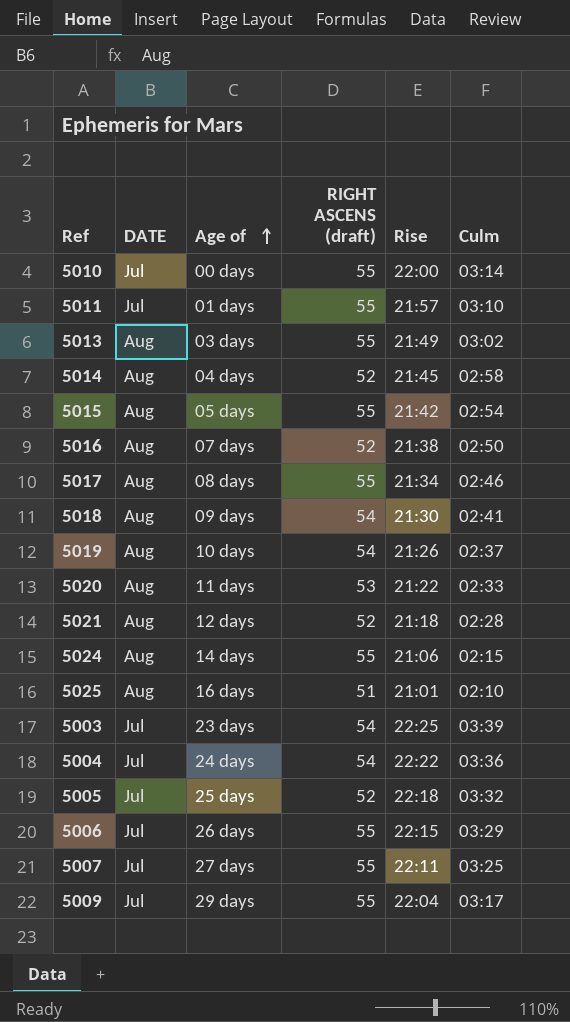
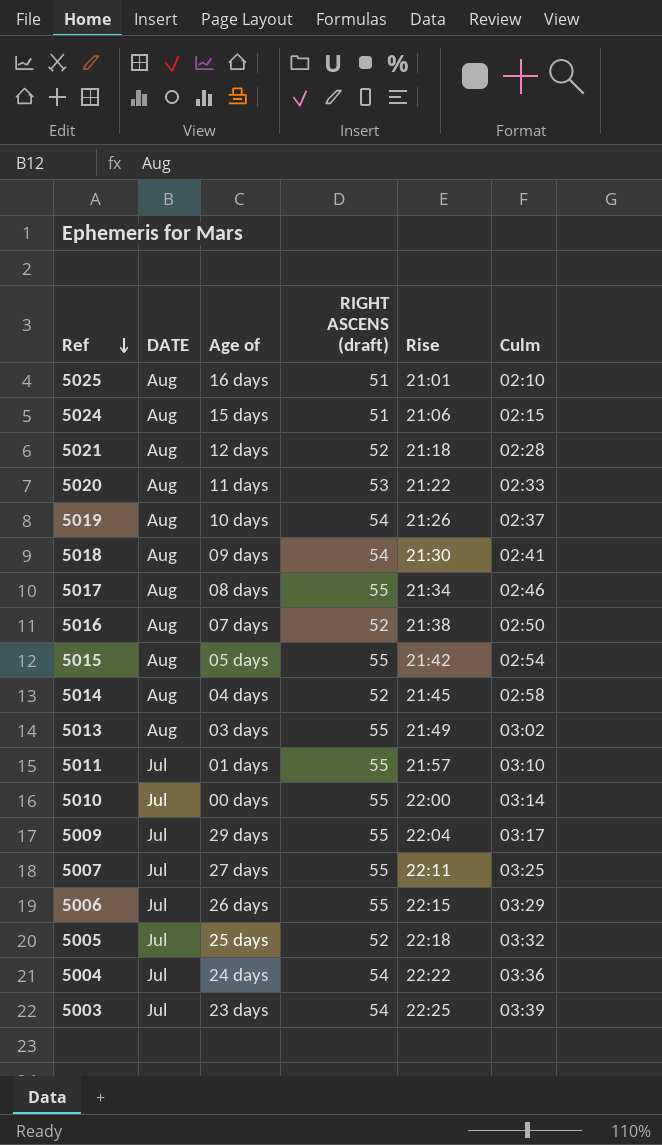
row order: Age of ascending -> Ref descending
5024 | Age of: 14 days -> 15 days
5024 | RIGHT ASCENS (draft): 55 -> 51

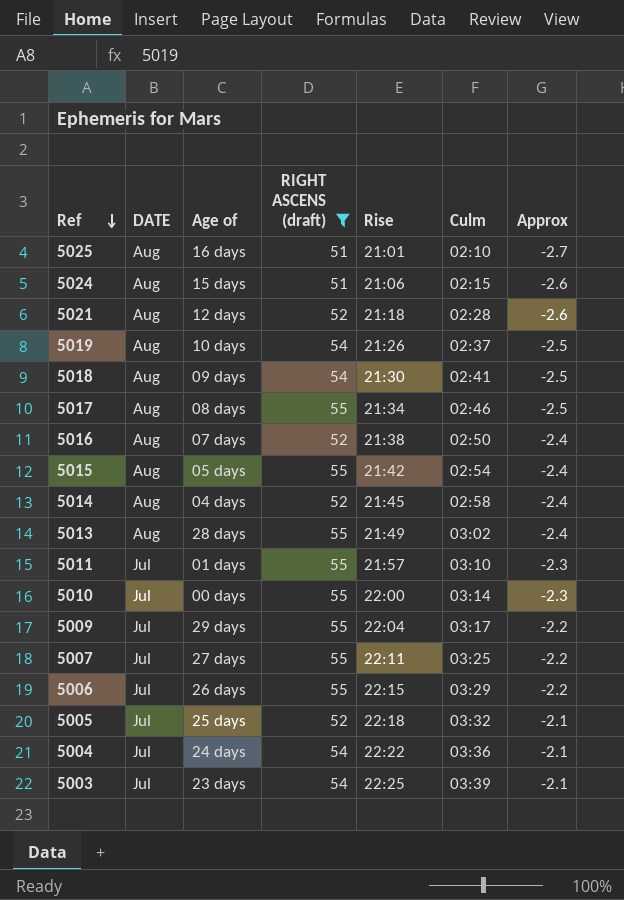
filter: none -> RIGHT ASCENS (draft) != 53
column Approx | position: none -> 7
5013 | Age of: 03 days -> 28 days

